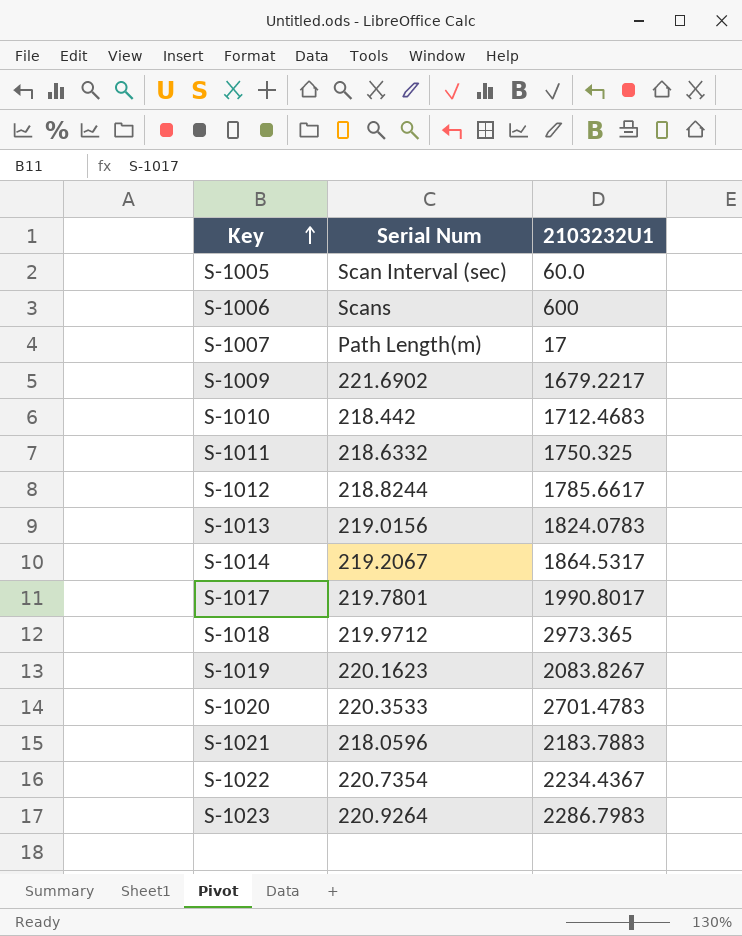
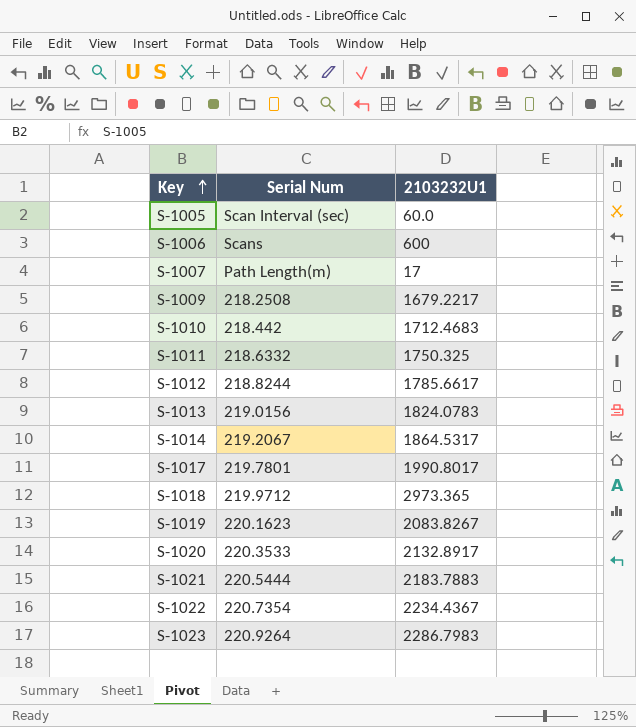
S-1009 | Serial Num: 221.6902 -> 218.2508
S-1020 | 2103232U1: 2701.4783 -> 2132.8917
S-1021 | Serial Num: 218.0596 -> 220.5444

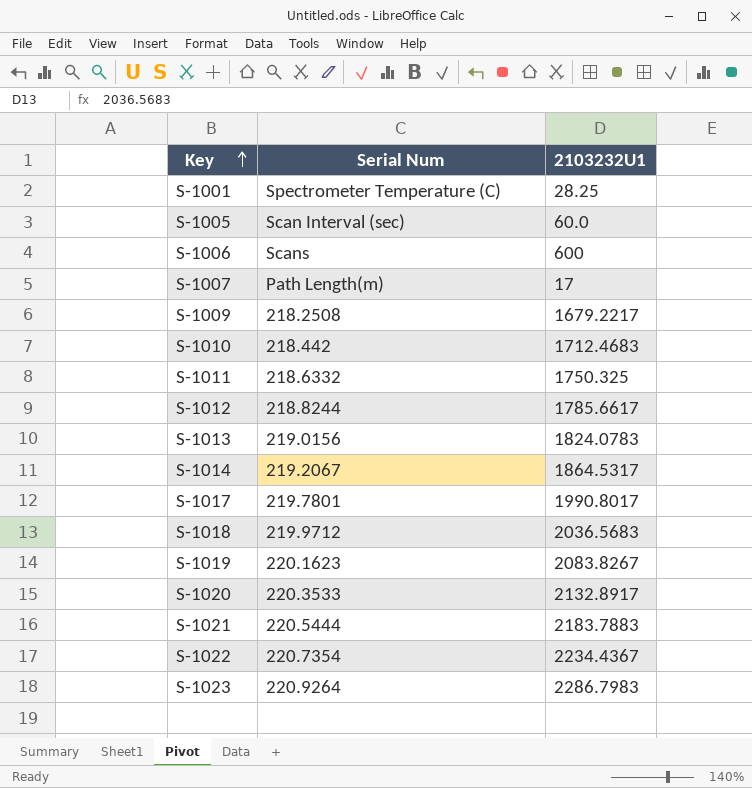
row S-1001: none -> Spectrometer Temperature (C) | 28.25
S-1018 | 2103232U1: 2973.365 -> 2036.5683

